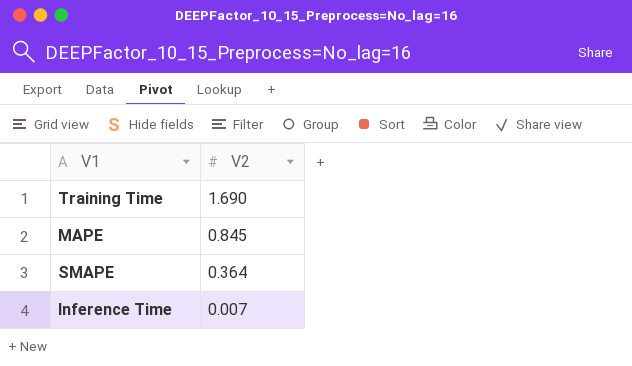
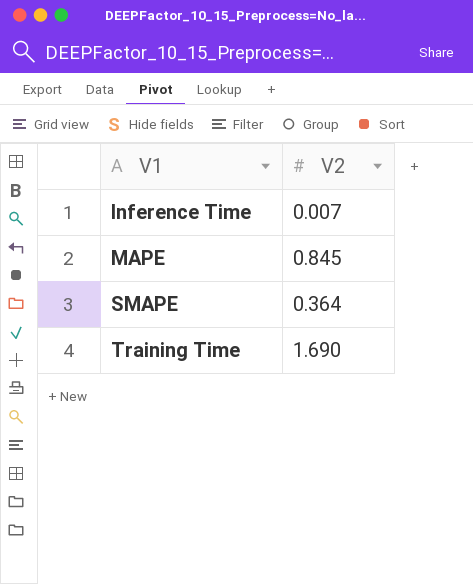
row order: V2 descending -> V1 ascending

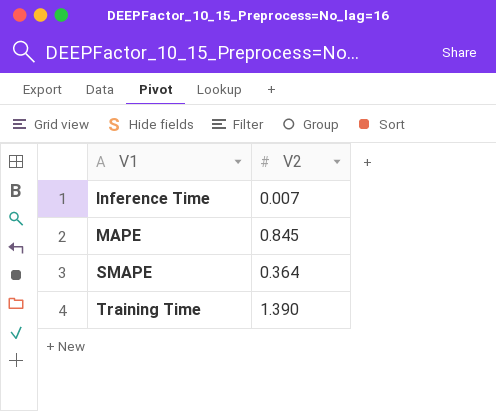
Training Time | V2: 1.690 -> 1.390

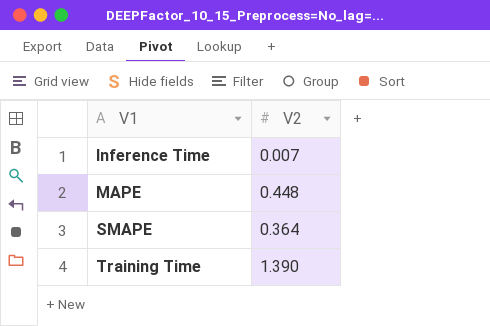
MAPE | V2: 0.845 -> 0.448

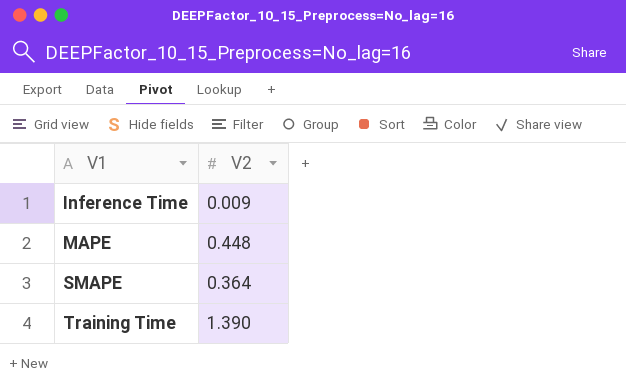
Inference Time | V2: 0.007 -> 0.009

